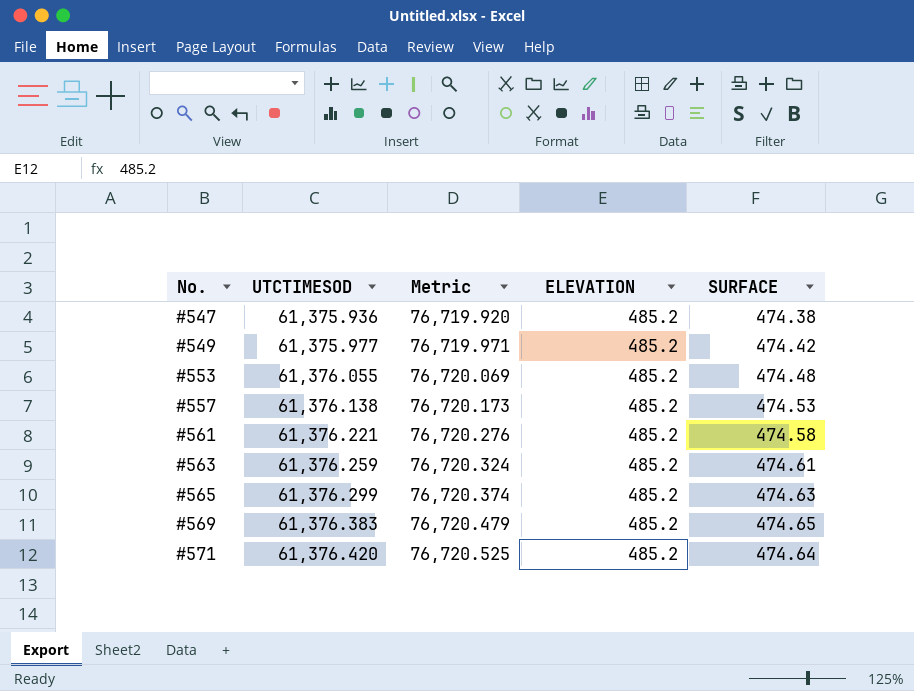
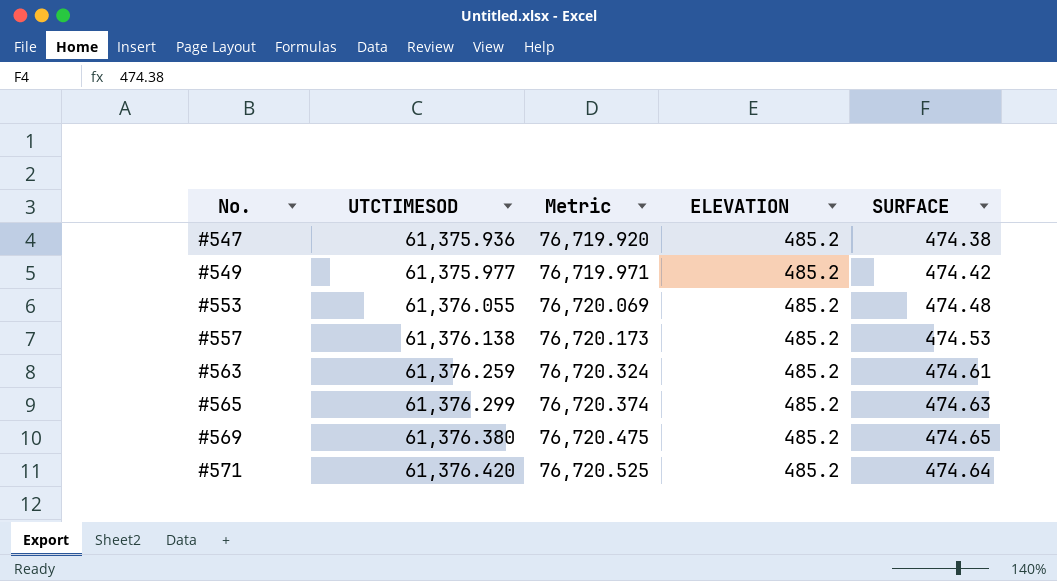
row #561: 61,376.221 | 76,720.276 | 485.2 | 474.58 -> none
#569 | UTCTIMESOD: 61,376.383 -> 61,376.380
#569 | Metric: 76,720.479 -> 76,720.475

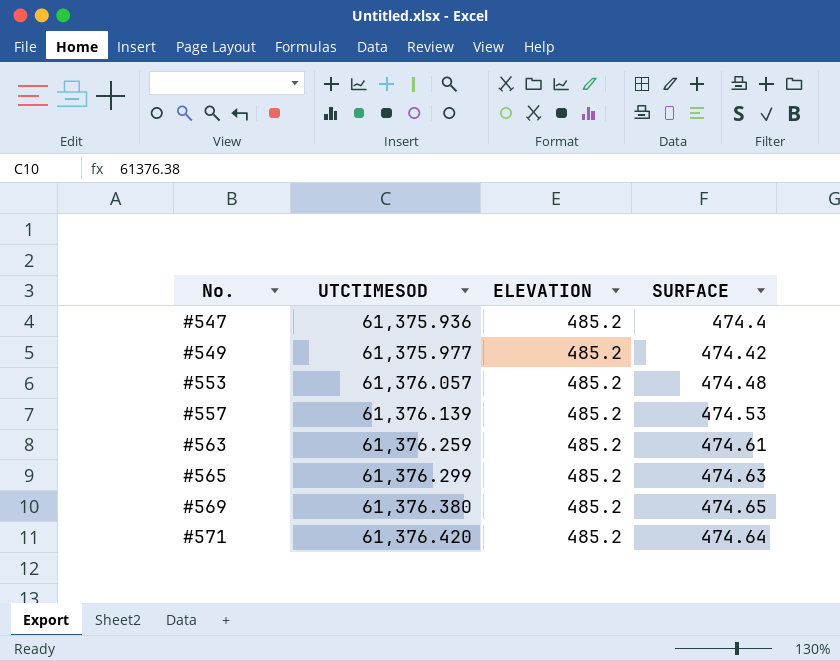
column Metric | formula: [UTCTIMESOD] * 1.25 -> none
#547 | SURFACE: 474.38 -> 474.4
#553 | UTCTIMESOD: 61,376.055 -> 61,376.057
#557 | UTCTIMESOD: 61,376.138 -> 61,376.139

